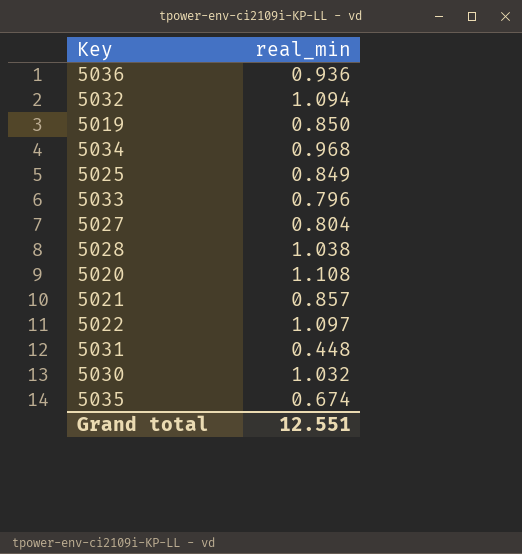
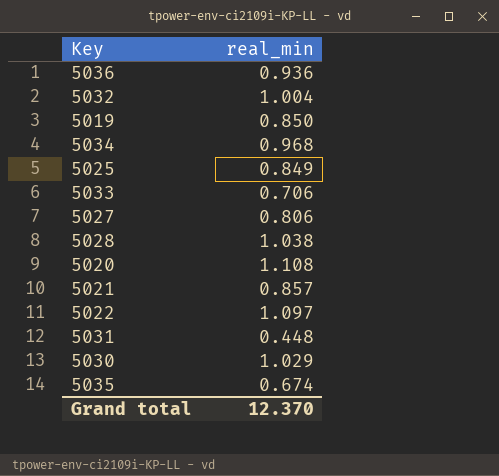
5032 | real_min: 1.094 -> 1.004
5033 | real_min: 0.796 -> 0.706
5027 | real_min: 0.804 -> 0.806
5030 | real_min: 1.032 -> 1.029
Grand total | real_min: 12.551 -> 12.370

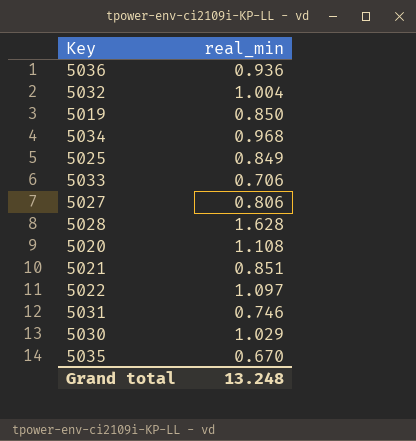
5028 | real_min: 1.038 -> 1.628
5021 | real_min: 0.857 -> 0.851
5031 | real_min: 0.448 -> 0.746
5035 | real_min: 0.674 -> 0.670
Grand total | real_min: 12.370 -> 13.248

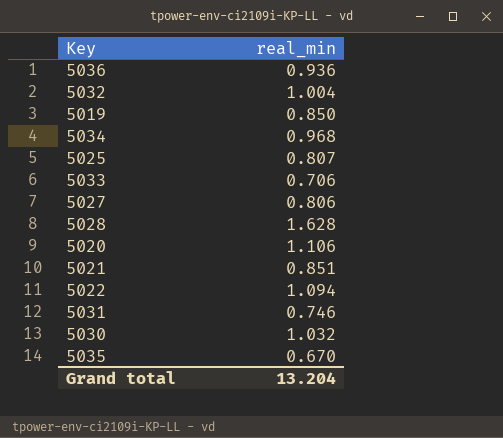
5025 | real_min: 0.849 -> 0.807
5020 | real_min: 1.108 -> 1.106
5022 | real_min: 1.097 -> 1.094
5030 | real_min: 1.029 -> 1.032
Grand total | real_min: 13.248 -> 13.204

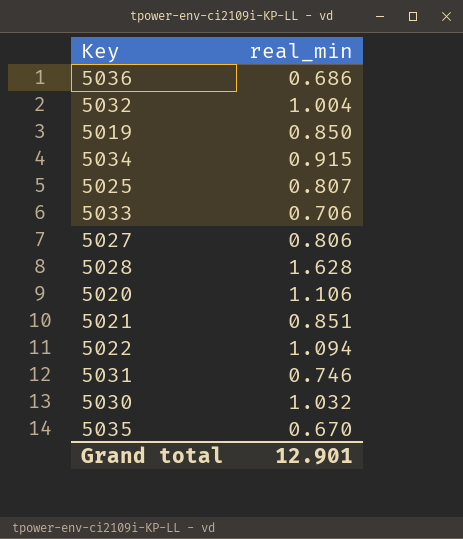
5036 | real_min: 0.936 -> 0.686
5034 | real_min: 0.968 -> 0.915
Grand total | real_min: 13.204 -> 12.901

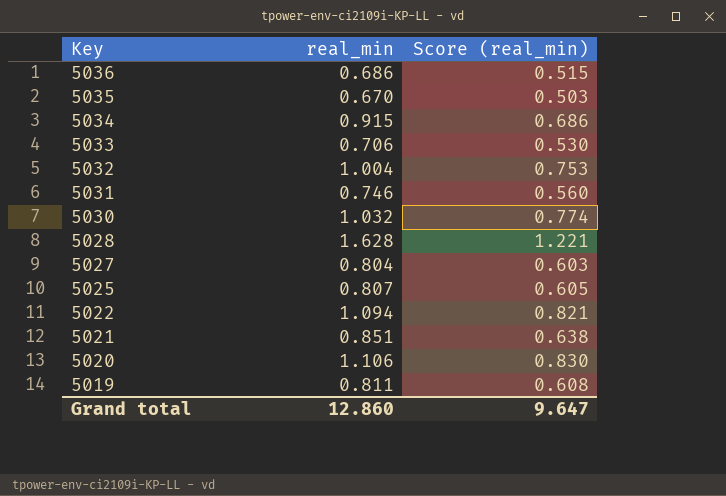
row order: none -> Key descending
column Score (real_min) | formula: none -> [real_min] * 0.75
5027 | real_min: 0.806 -> 0.804
5019 | real_min: 0.850 -> 0.811
Grand total | real_min: 12.901 -> 12.860

